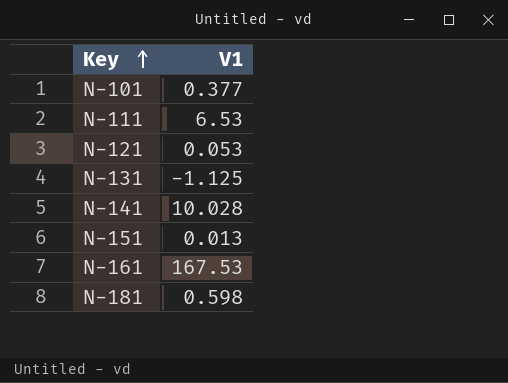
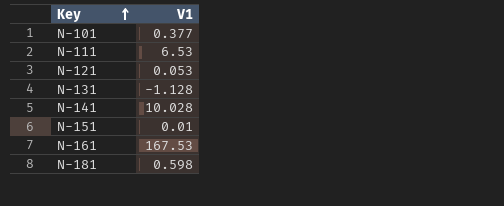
N-131 | V1: -1.125 -> -1.128
N-151 | V1: 0.013 -> 0.01

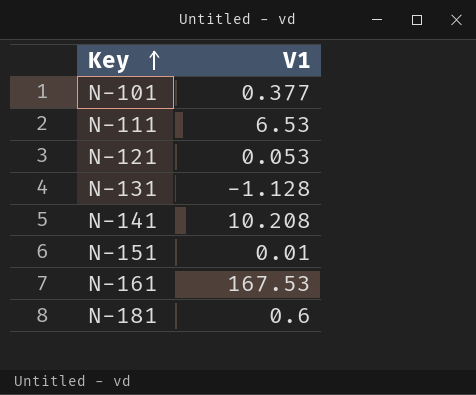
N-141 | V1: 10.028 -> 10.208
N-181 | V1: 0.598 -> 0.6

